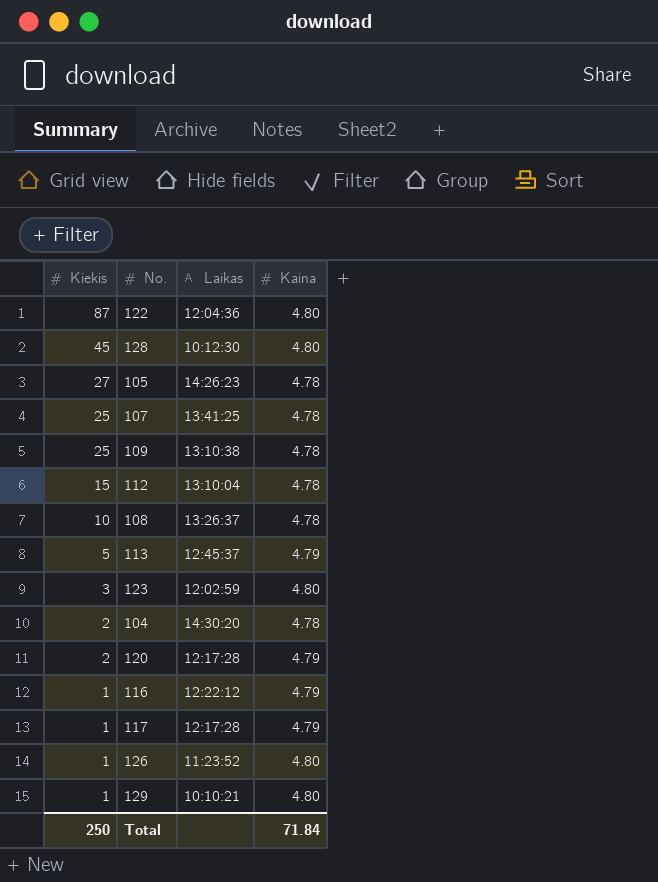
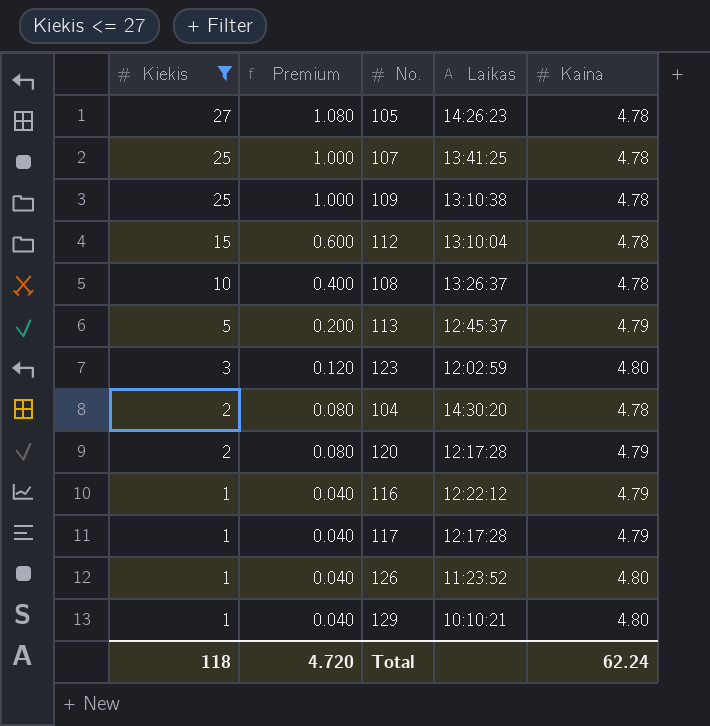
filter: none -> Kiekis <= 27
column Premium | formula: none -> [Kiekis] * 0.04
Total | Kiekis: 250 -> 118
Total | Kaina: 71.84 -> 62.24

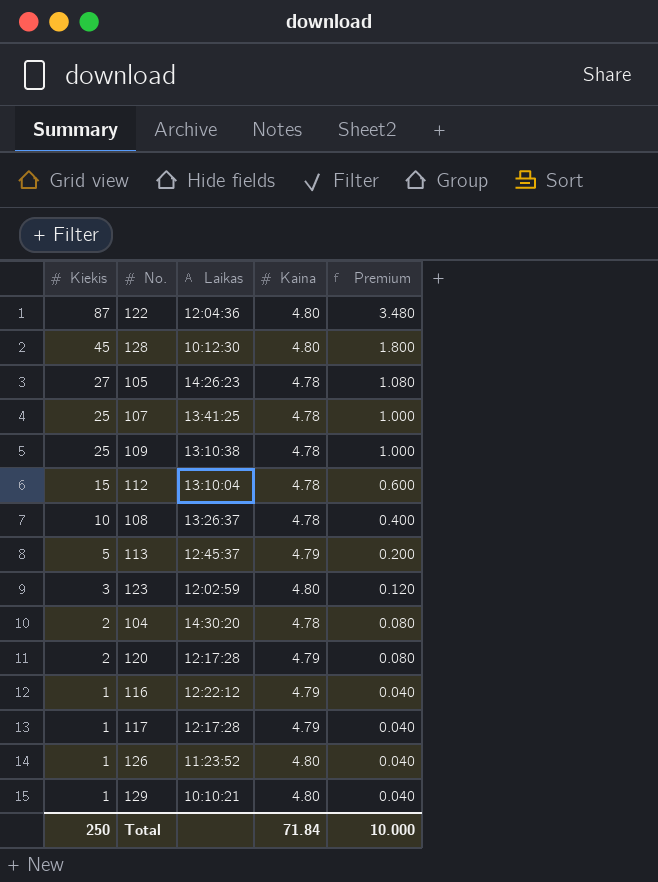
filter: Kiekis <= 27 -> none
column Premium | position: 2 -> 5
Total | Kiekis: 118 -> 250
Total | Kaina: 62.24 -> 71.84
Total | Premium: 4.720 -> 10.000

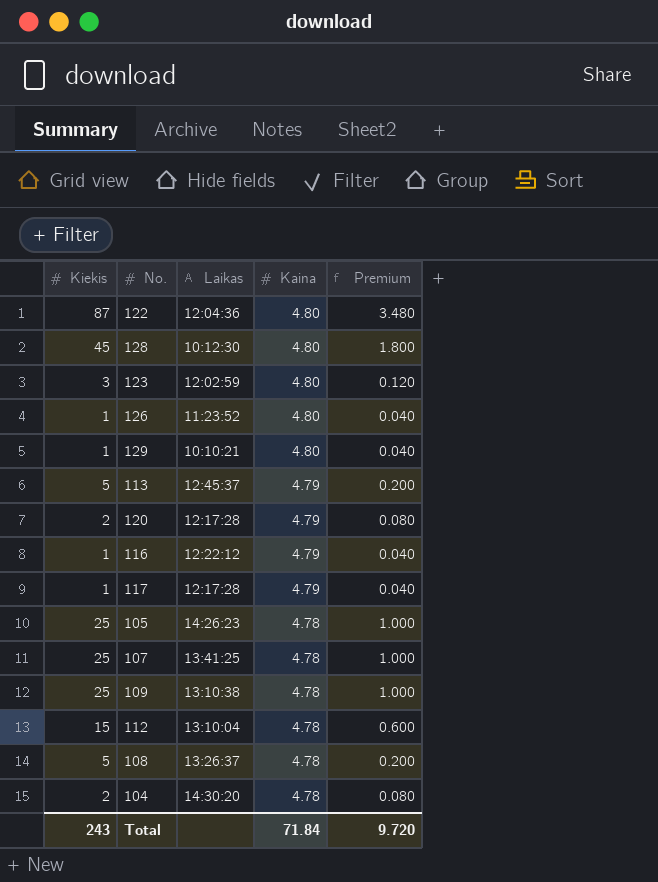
row order: Kiekis descending -> Kaina descending
105 | Kiekis: 27 -> 25
105 | Premium: 1.080 -> 1.000
108 | Kiekis: 10 -> 5
108 | Premium: 0.400 -> 0.200
Total | Kiekis: 250 -> 243
Total | Premium: 10.000 -> 9.720

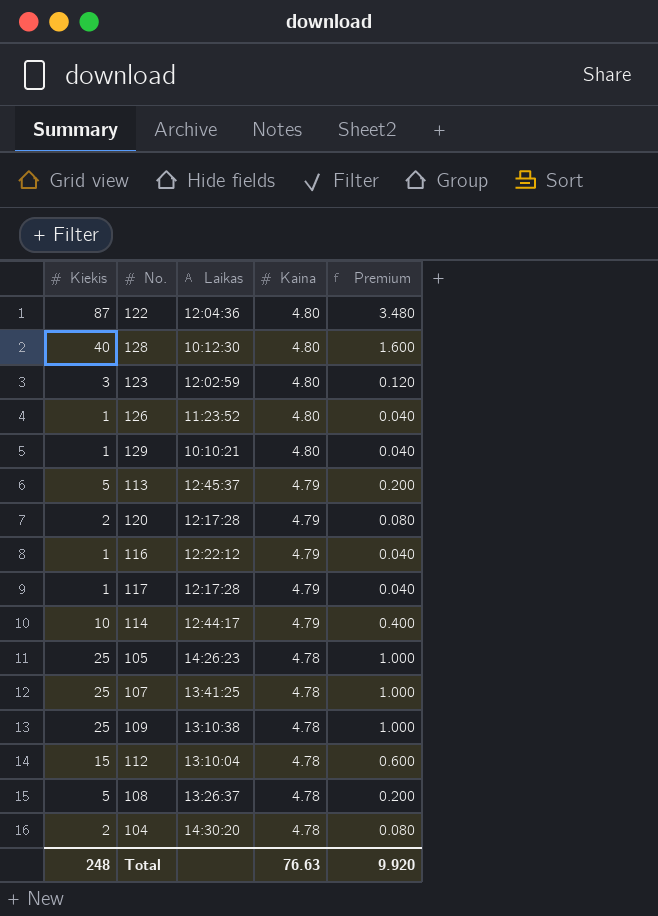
128 | Kiekis: 45 -> 40
128 | Premium: 1.800 -> 1.600
row 114: none -> 10 | 12:44:17 | 4.79 | 0.400
Total | Kiekis: 243 -> 248
Total | Kaina: 71.84 -> 76.63
Total | Premium: 9.720 -> 9.920

